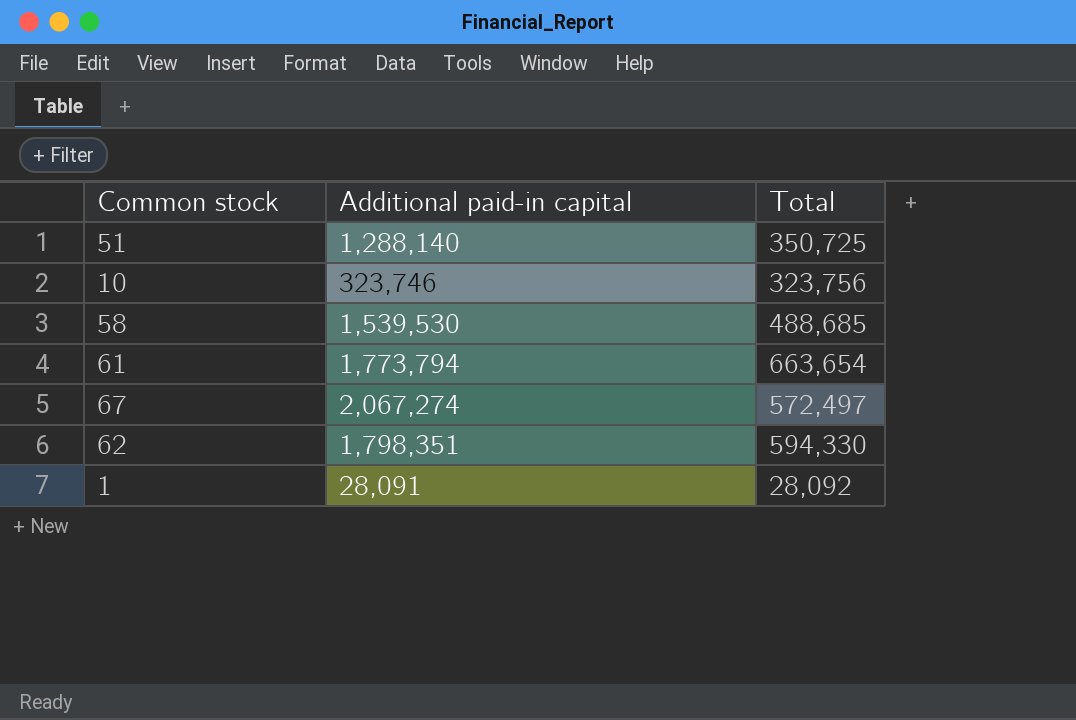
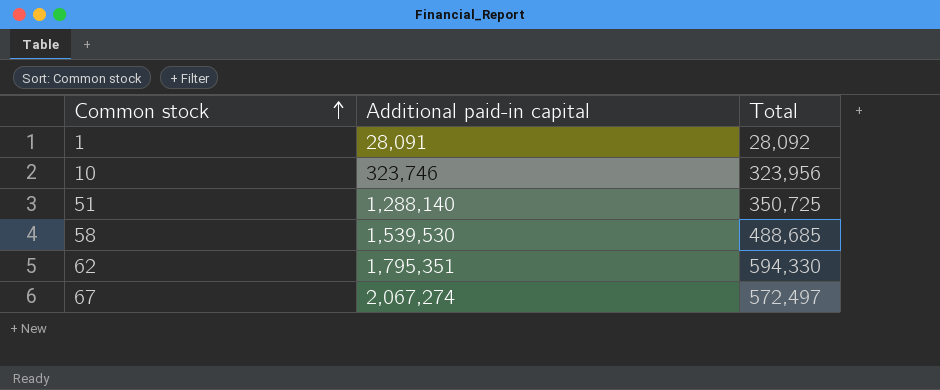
row order: none -> Common stock ascending
row 61: 1,773,794 | 663,654 -> none
10 | Total: 323,756 -> 323,956
62 | Additional paid-in capital: 1,798,351 -> 1,795,351

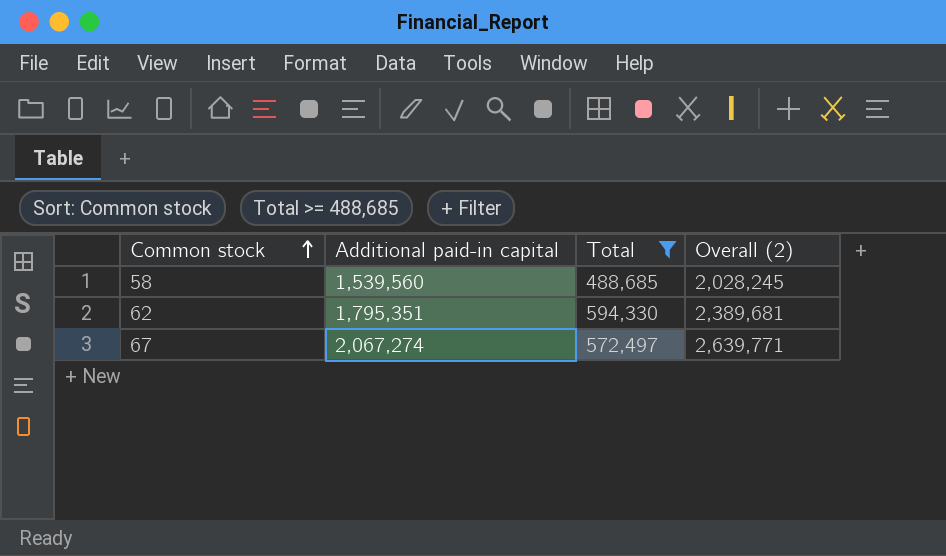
filter: none -> Total >= 488,685
column Overall (2) | formula: none -> [Additional paid-in capital] + [Total]
58 | Additional paid-in capital: 1,539,530 -> 1,539,560

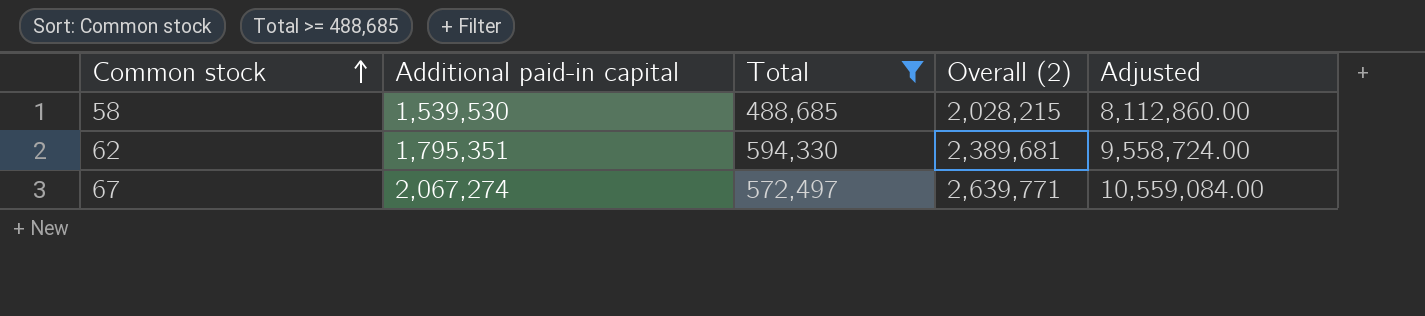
column Adjusted | formula: none -> [Overall (2)] * 4
58 | Additional paid-in capital: 1,539,560 -> 1,539,530
58 | Overall (2): 2,028,245 -> 2,028,215

